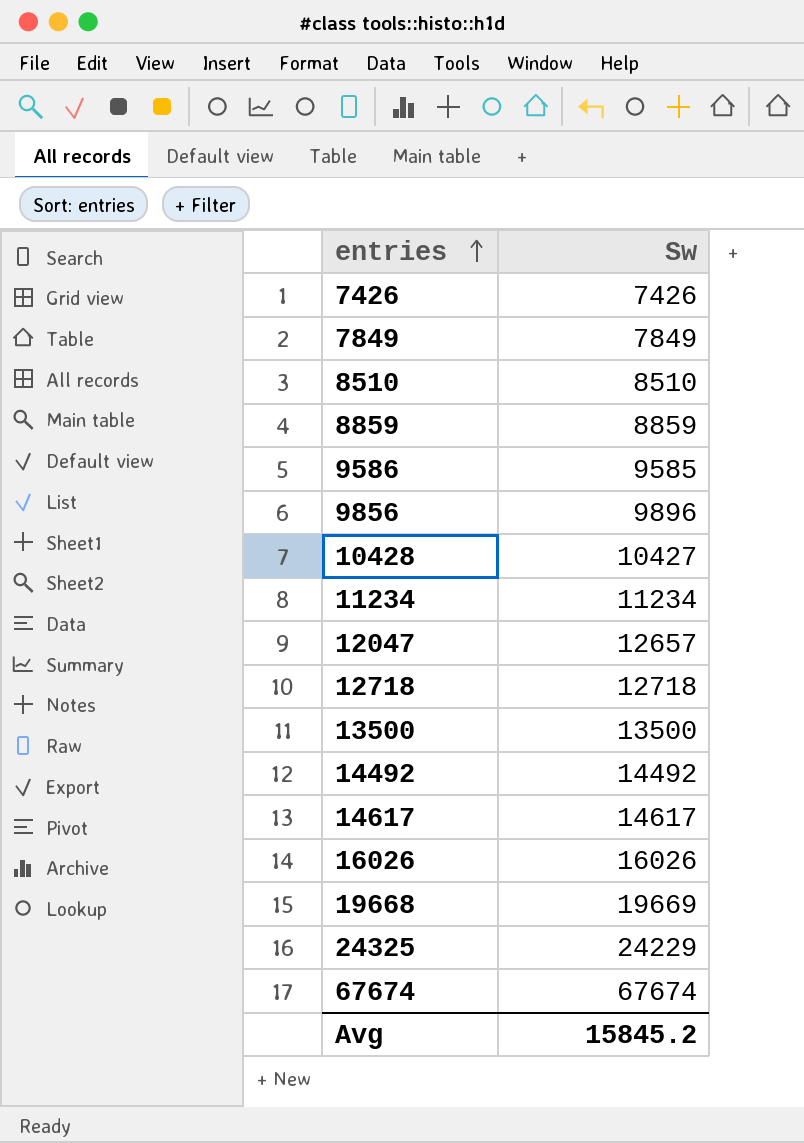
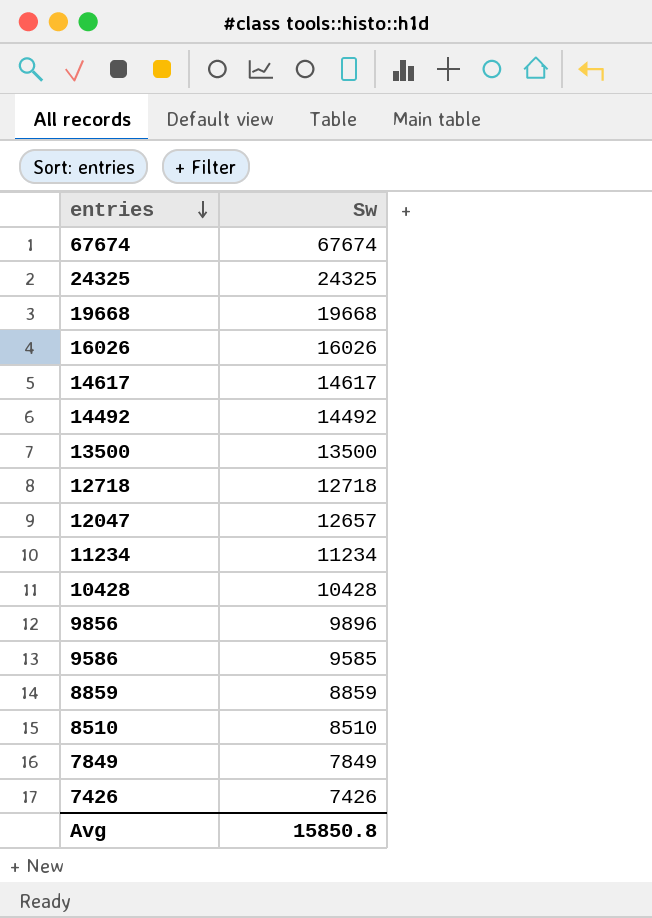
row order: entries ascending -> entries descending
24325 | Sw: 24229 -> 24325
19668 | Sw: 19669 -> 19668
10428 | Sw: 10427 -> 10428
Avg | Sw: 15845.2 -> 15850.8

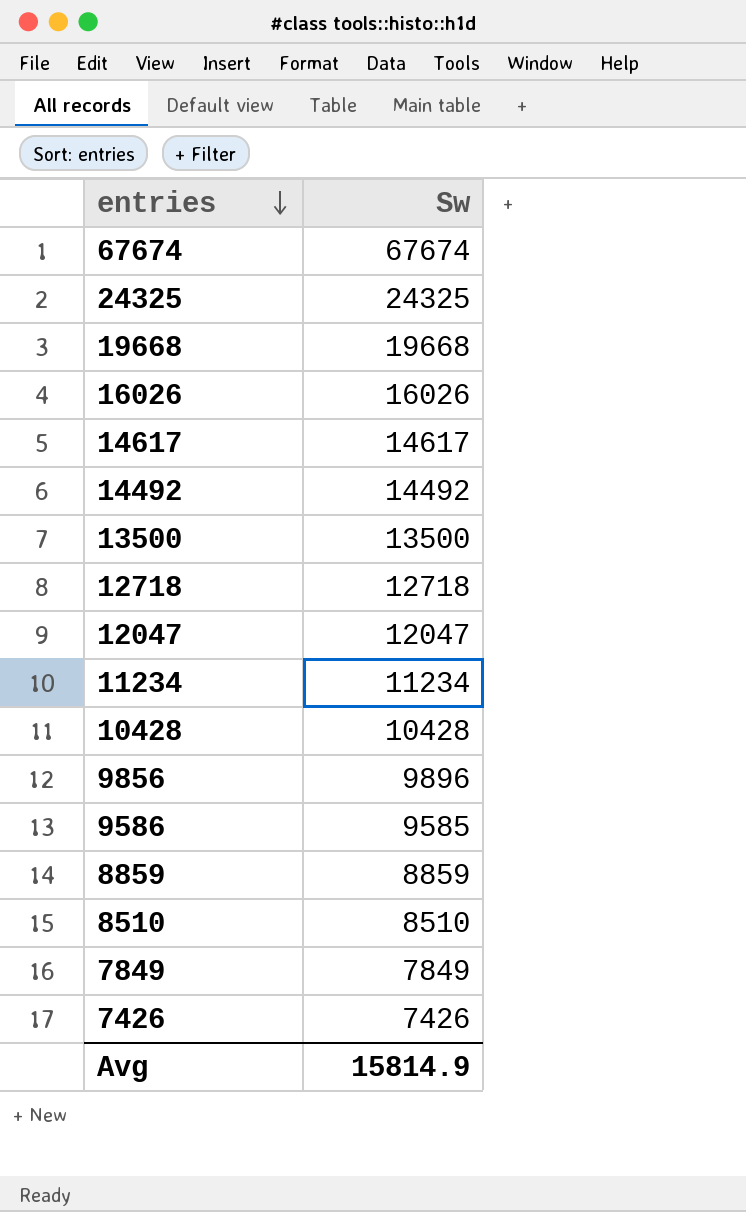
12047 | Sw: 12657 -> 12047
Avg | Sw: 15850.8 -> 15814.9

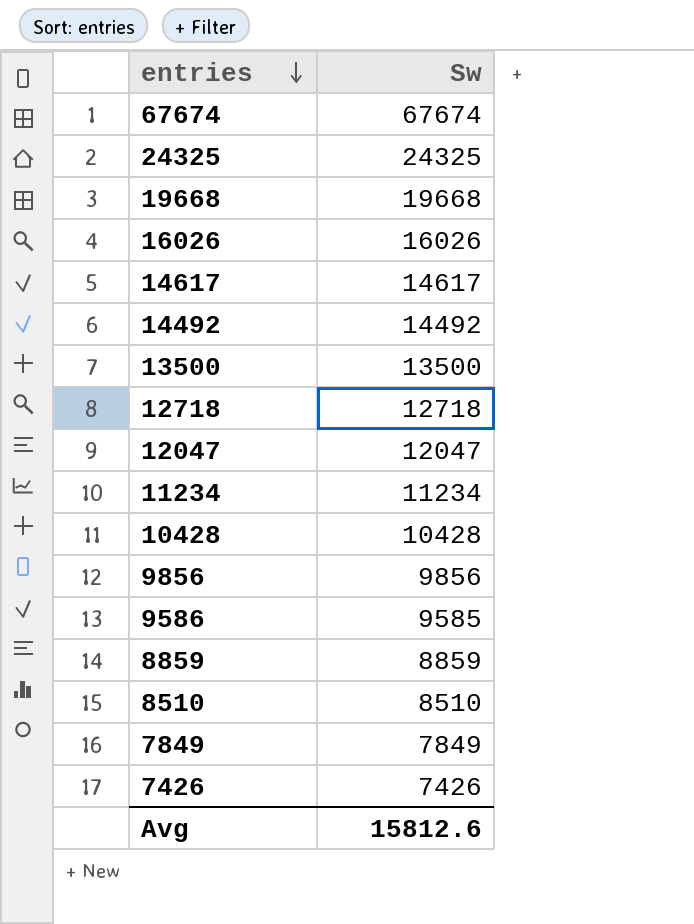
9856 | Sw: 9896 -> 9856
Avg | Sw: 15814.9 -> 15812.6

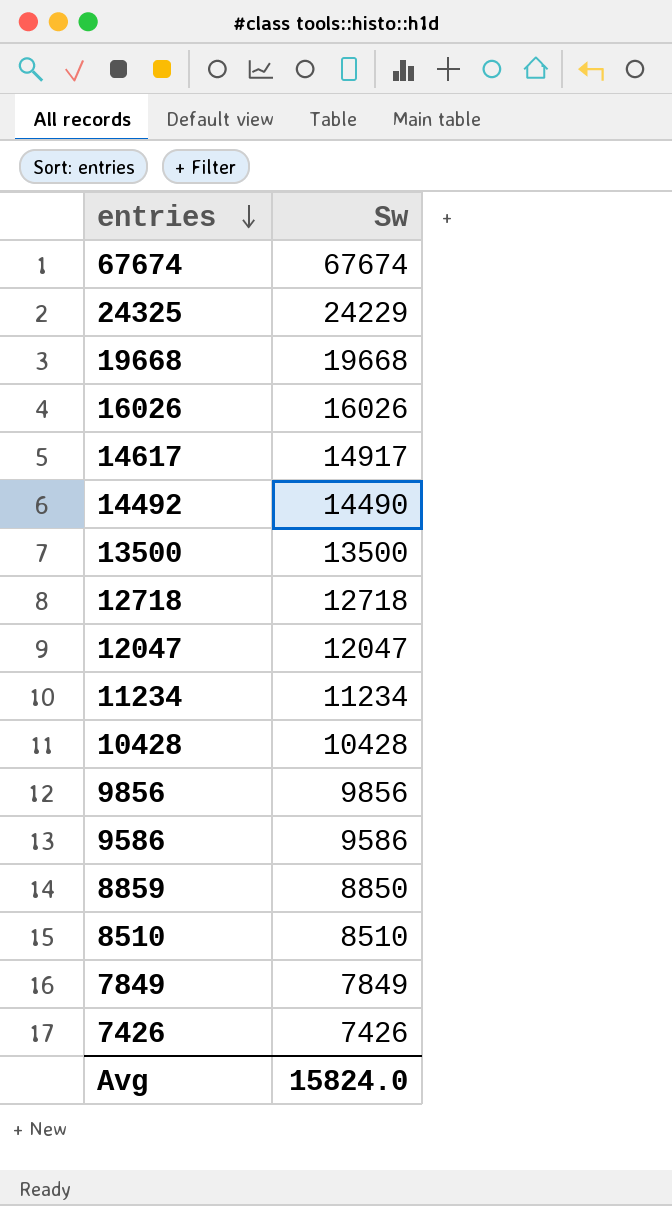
24325 | Sw: 24325 -> 24229
14617 | Sw: 14617 -> 14917
14492 | Sw: 14492 -> 14490
9586 | Sw: 9585 -> 9586
8859 | Sw: 8859 -> 8850
Avg | Sw: 15812.6 -> 15824.0

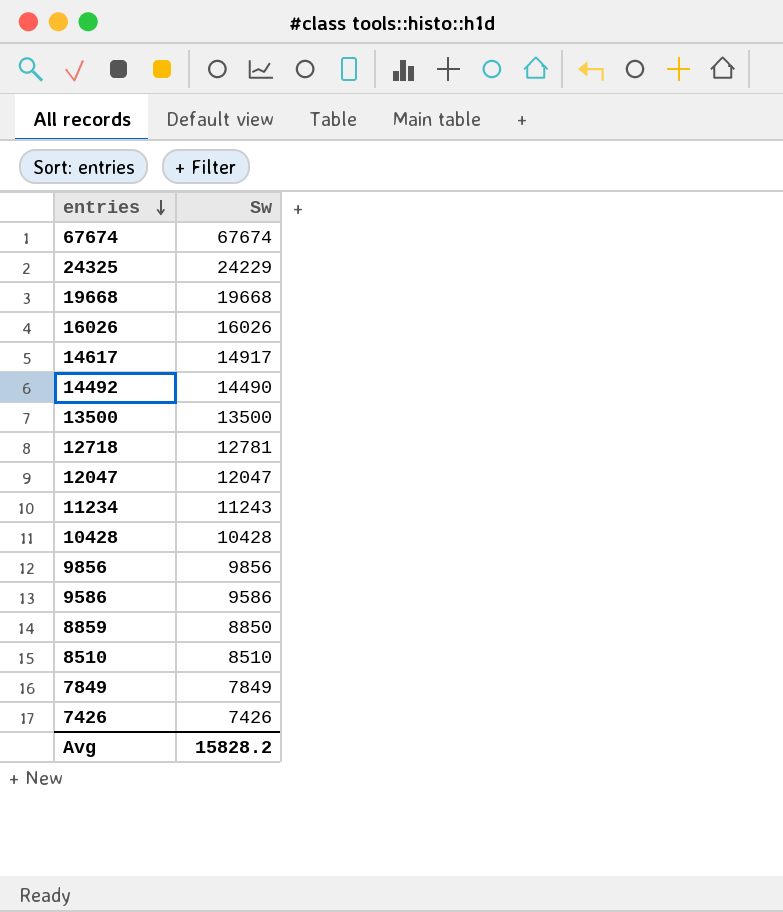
12718 | Sw: 12718 -> 12781
11234 | Sw: 11234 -> 11243
Avg | Sw: 15824.0 -> 15828.2

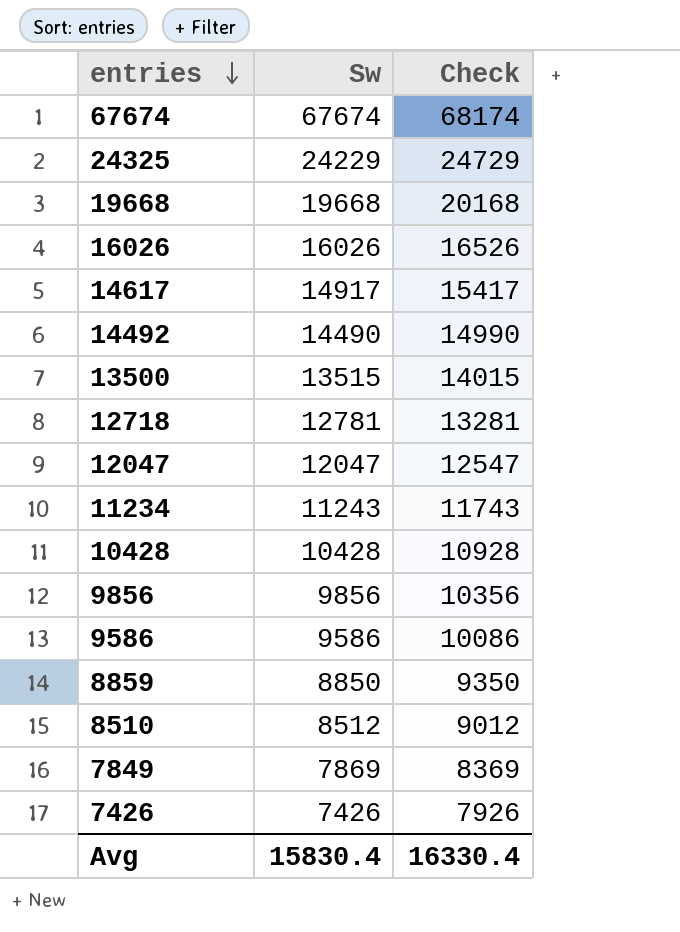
column Check | formula: none -> [Sw] + 500
13500 | Sw: 13500 -> 13515
8510 | Sw: 8510 -> 8512
7849 | Sw: 7849 -> 7869
Avg | Sw: 15828.2 -> 15830.4

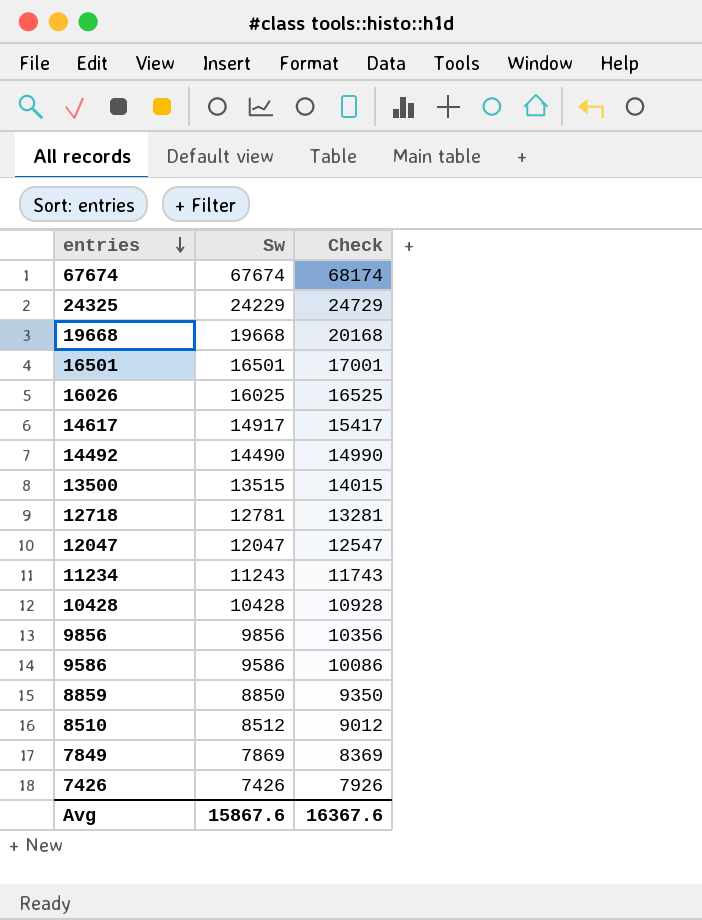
row 16501: none -> 16501 | 17001
16026 | Sw: 16026 -> 16025
16026 | Check: 16526 -> 16525
Avg | Sw: 15830.4 -> 15867.6
Avg | Check: 16330.4 -> 16367.6

